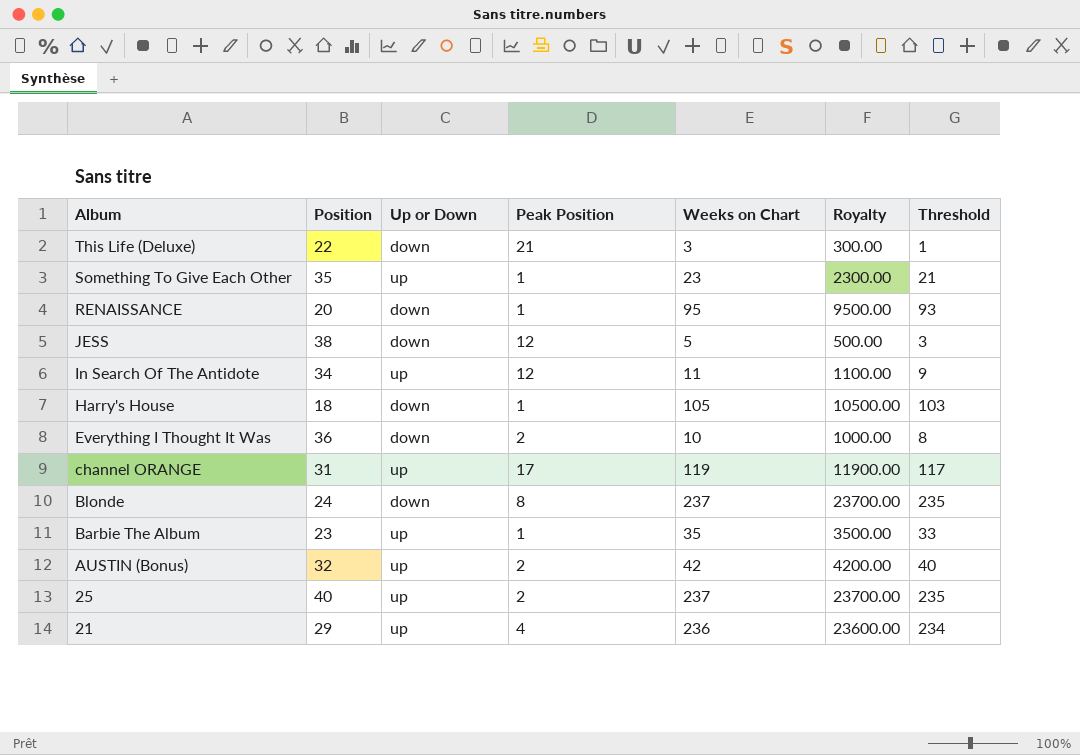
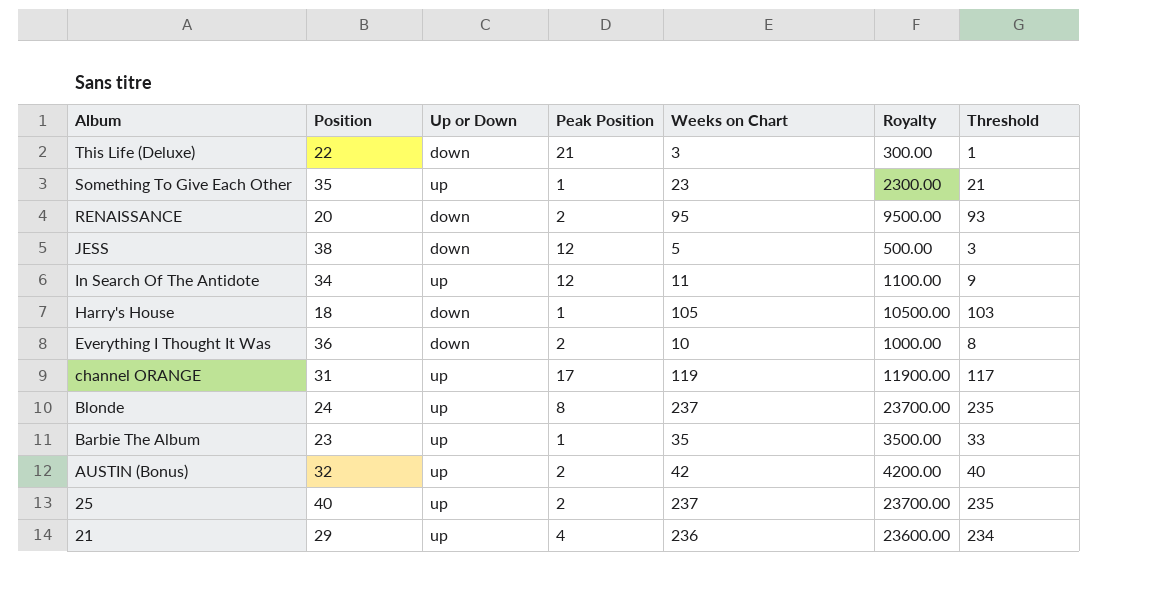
RENAISSANCE | Peak Position: 1 -> 2
Blonde | Up or Down: down -> up

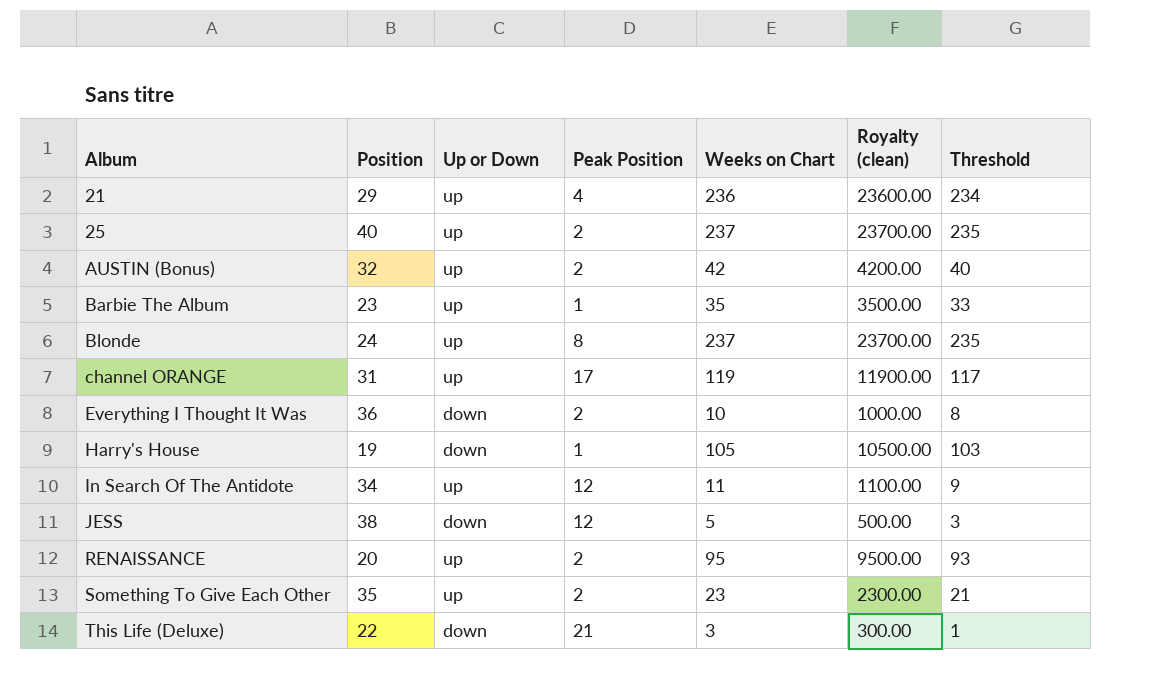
row order: Album descending -> Album ascending
column name: Royalty -> Royalty (clean)
Harry's House | Position: 18 -> 19
RENAISSANCE | Up or Down: down -> up
Something To Give Each Other | Peak Position: 1 -> 2

